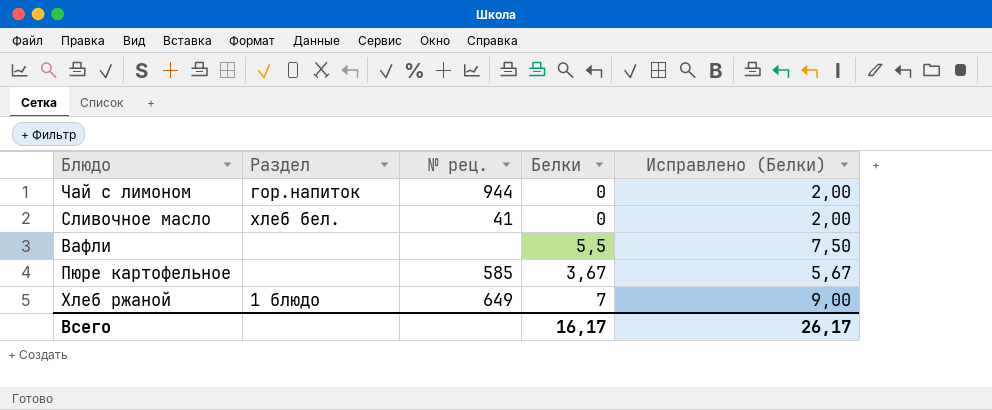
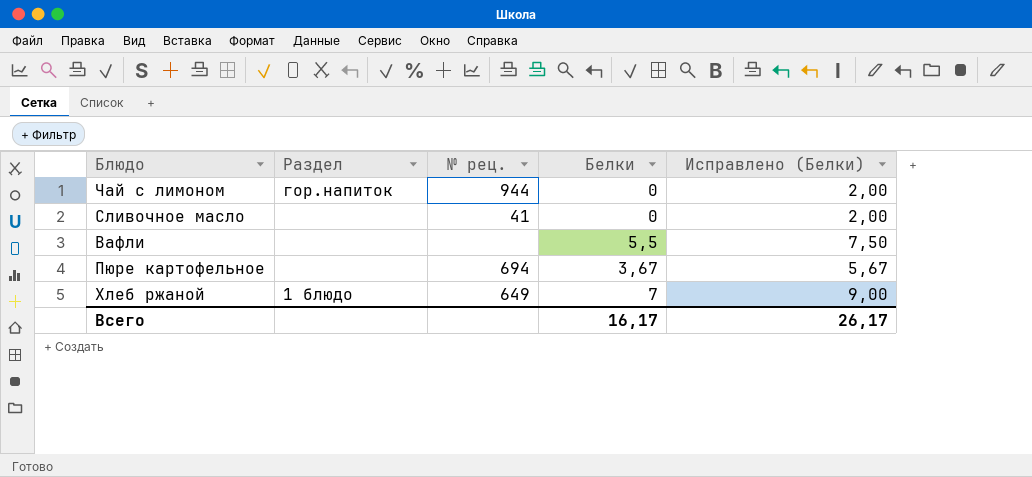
Сливочное масло | Раздел: хлеб бел. -> none
Пюре картофельное | № рец.: 585 -> 694

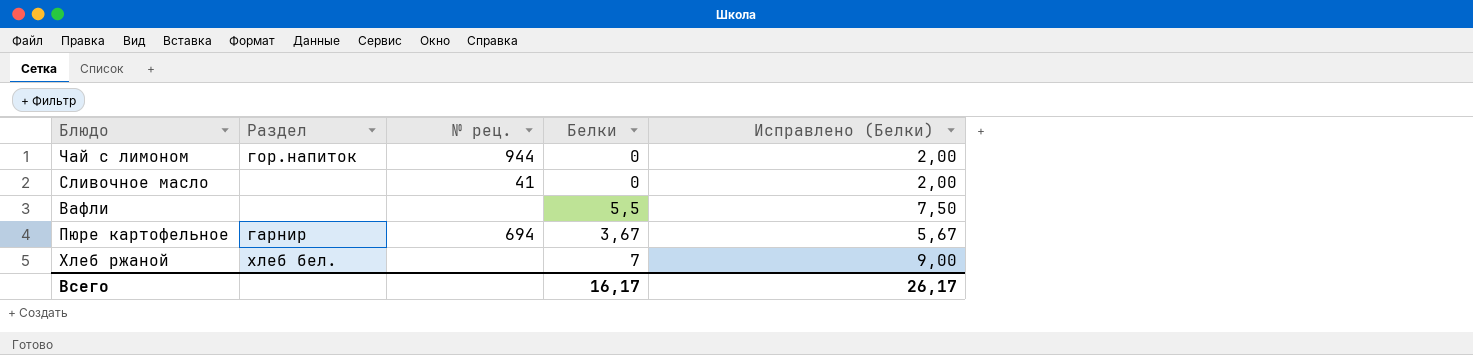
Пюре картофельное | Раздел: none -> гарнир
Хлеб ржаной | Раздел: 1 блюдо -> хлеб бел.
Хлеб ржаной | № рец.: 649 -> none

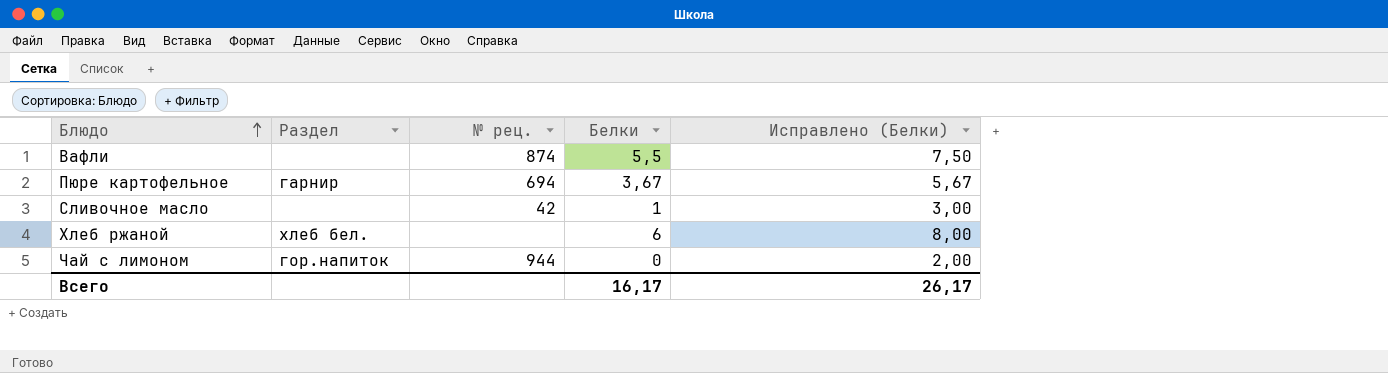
row order: none -> Блюдо ascending
Вафли | № рец.: none -> 874
Сливочное масло | № рец.: 41 -> 42
Сливочное масло | Белки: 0 -> 1
Сливочное масло | Исправлено (Белки): 2,00 -> 3,00
Хлеб ржаной | Белки: 7 -> 6
Хлеб ржаной | Исправлено (Белки): 9,00 -> 8,00

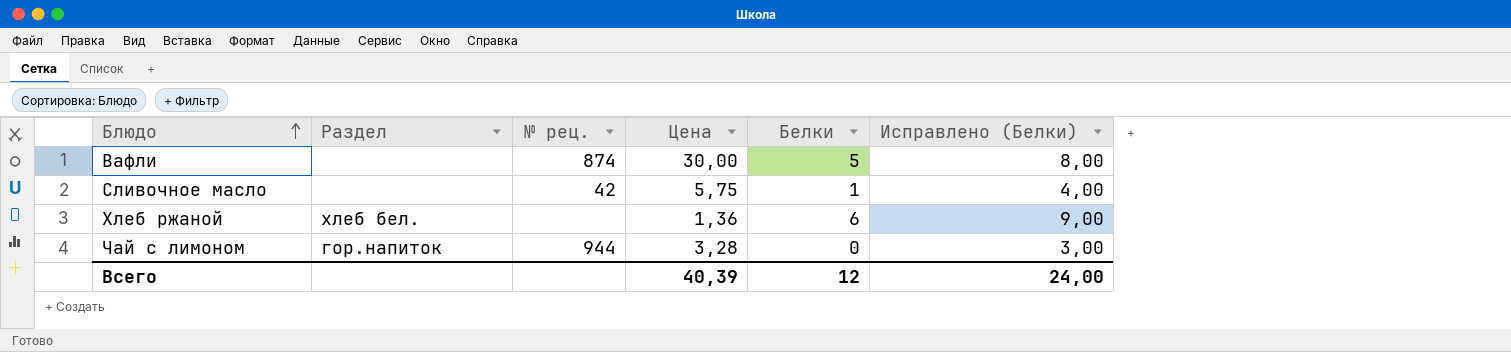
column Цена | position: none -> 4
column Исправлено (Белки) | formula: [Белки] + 2 -> [Белки] + 3
row Пюре картофельное: гарнир | 694 | 3,67 | 5,67 -> none
Вафли | Белки: 5,5 -> 5
Всего | Белки: 16,17 -> 12
Всего | Исправлено (Белки): 26,17 -> 24,00

